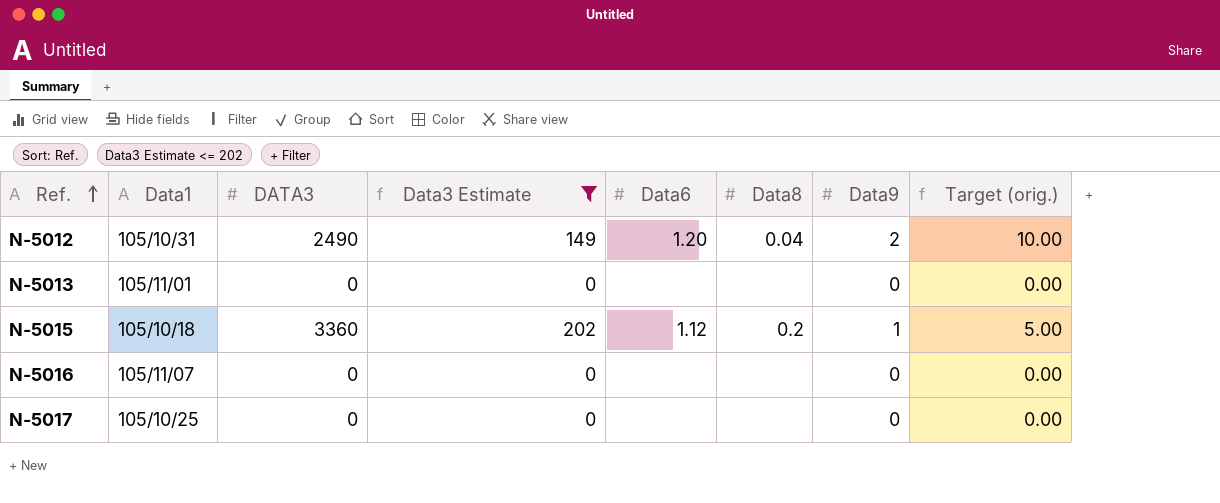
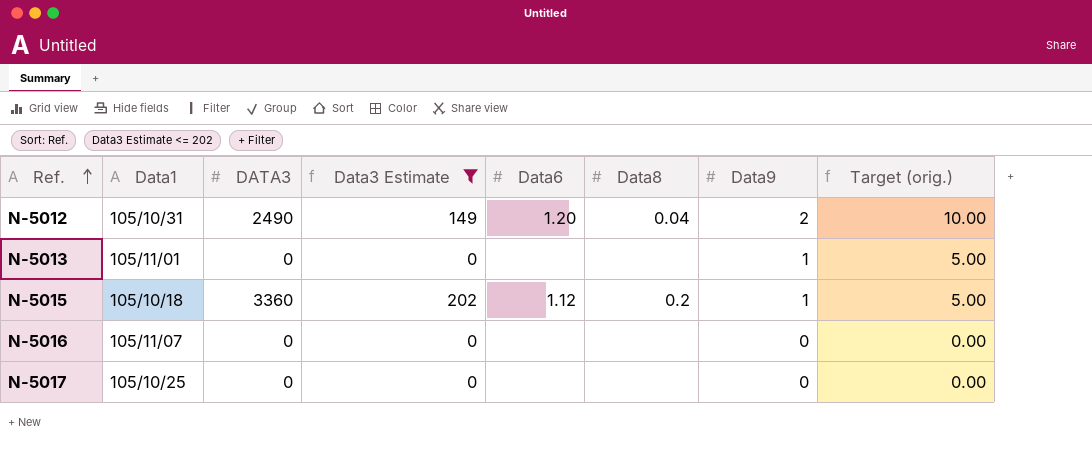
N-5013 | Data9: 0 -> 1
N-5013 | Target (orig.): 0.00 -> 5.00

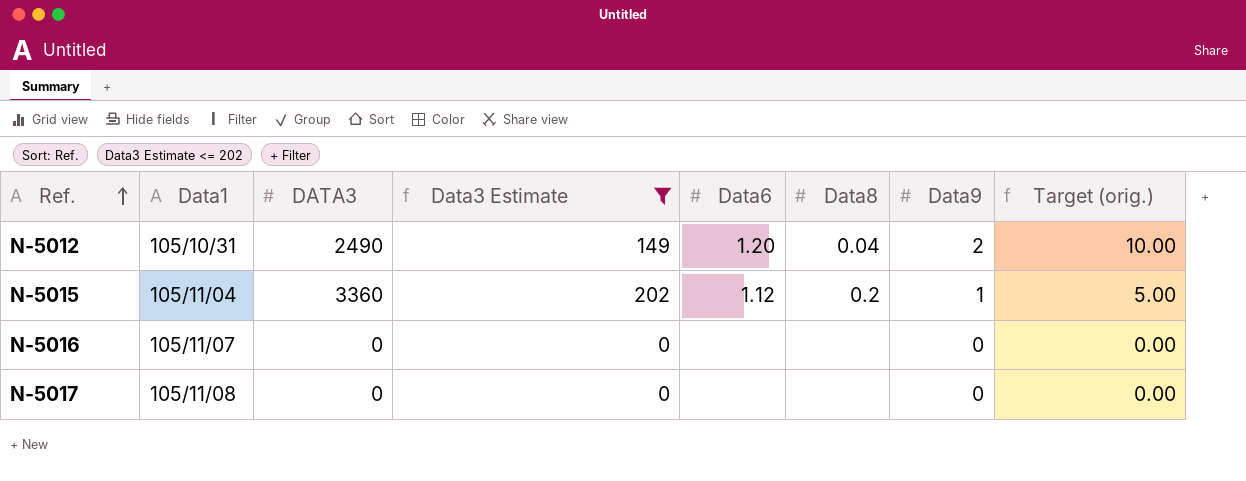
row N-5013: 105/11/01 | 0 | 0 | none | none | 1 | 5.00 -> none
N-5015 | Data1: 105/10/18 -> 105/11/04
N-5017 | Data1: 105/10/25 -> 105/11/08

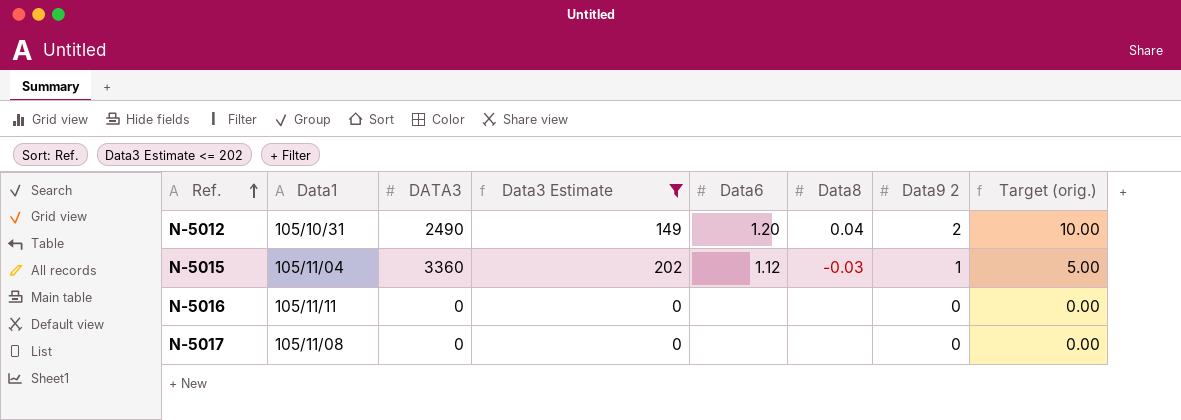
column name: Data9 -> Data9 2
N-5015 | Data8: 0.2 -> -0.03
N-5016 | Data1: 105/11/07 -> 105/11/11

